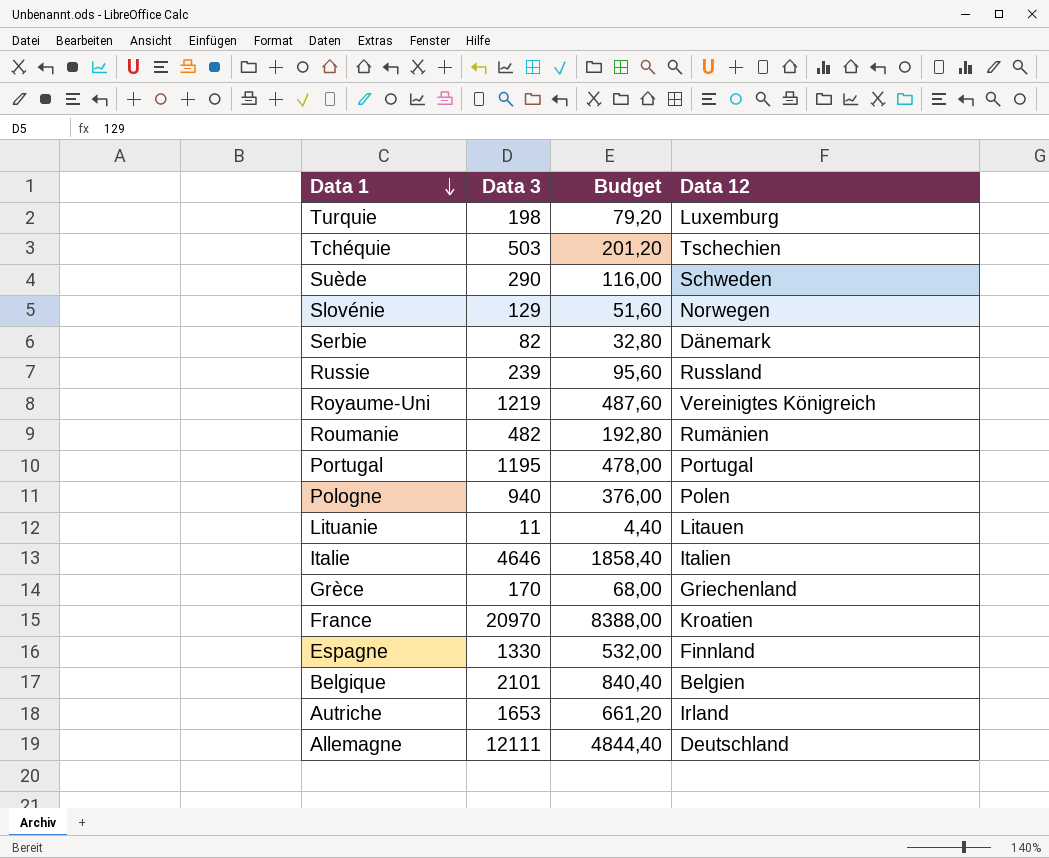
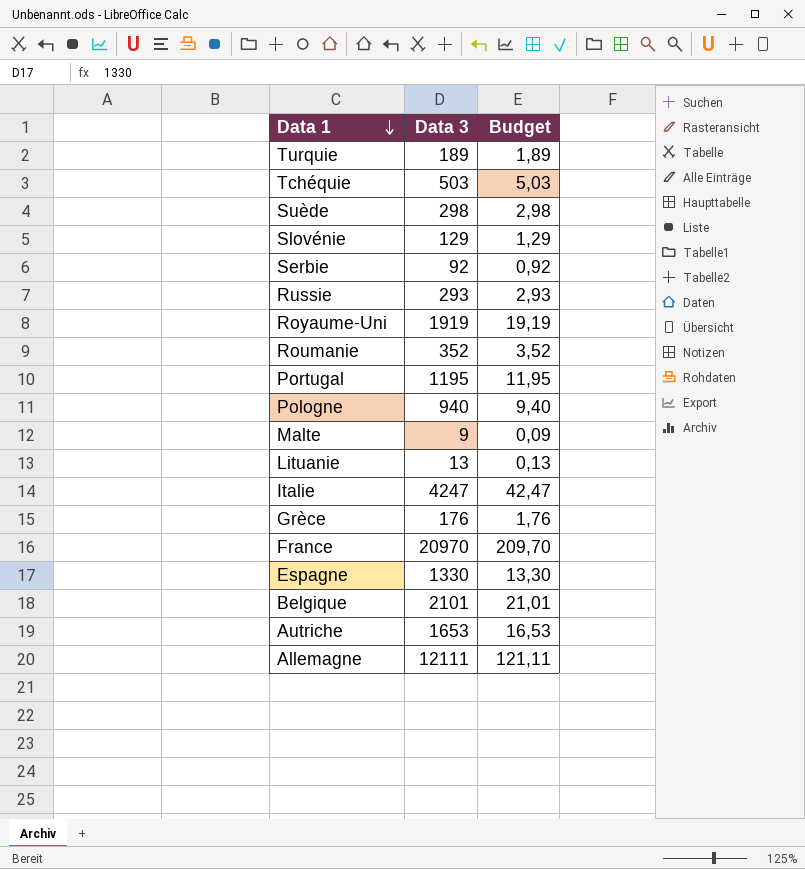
column Data 12 | position: 4 -> none
column Budget | formula: [Data 3] * 0,4 -> [Data 3] * 0,01
Turquie | Data 3: 198 -> 189
Suède | Data 3: 290 -> 298
Serbie | Data 3: 82 -> 92
Russie | Data 3: 239 -> 293
Royaume-Uni | Data 3: 1219 -> 1919
Roumanie | Data 3: 482 -> 352
row Malte: none -> 9 | 0,09
Lituanie | Data 3: 11 -> 13
Italie | Data 3: 4646 -> 4247
Grèce | Data 3: 170 -> 176

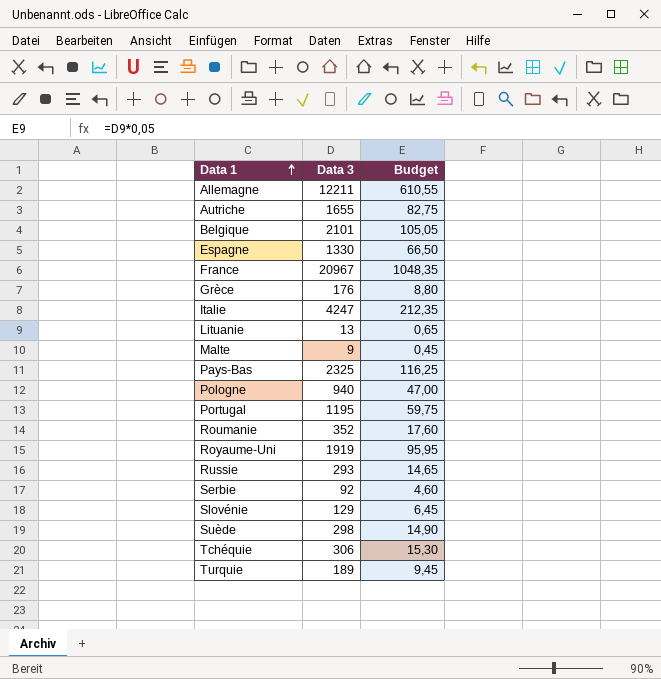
row order: Data 1 descending -> Data 1 ascending
column Budget | formula: [Data 3] * 0,01 -> [Data 3] * 0,05
Allemagne | Data 3: 12111 -> 12211
Autriche | Data 3: 1653 -> 1655
France | Data 3: 20970 -> 20967
row Pays-Bas: none -> 2325 | 116,25
Tchéquie | Data 3: 503 -> 306

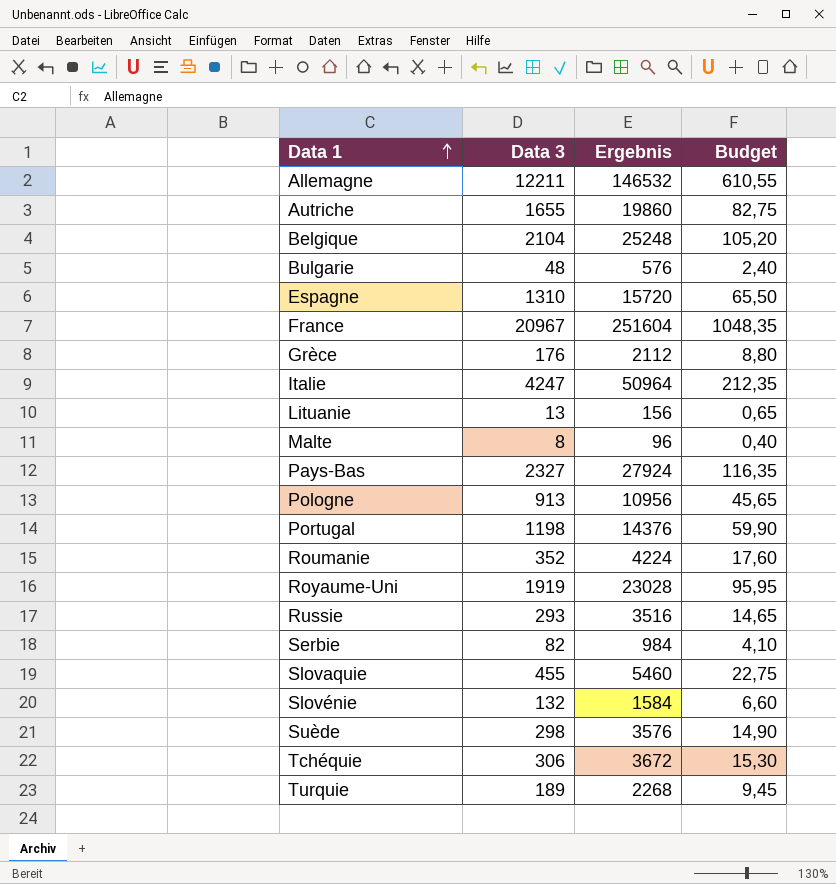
column Ergebnis | formula: none -> [Data 3] * 12
Belgique | Data 3: 2101 -> 2104
Belgique | Budget: 105,05 -> 105,20
row Bulgarie: none -> 48 | 576 | 2,40
Espagne | Data 3: 1330 -> 1310
Espagne | Budget: 66,50 -> 65,50
Malte | Data 3: 9 -> 8
Malte | Budget: 0,45 -> 0,40
Pays-Bas | Data 3: 2325 -> 2327
Pays-Bas | Budget: 116,25 -> 116,35
Pologne | Data 3: 940 -> 913
Pologne | Budget: 47,00 -> 45,65
Portugal | Data 3: 1195 -> 1198
Portugal | Budget: 59,75 -> 59,90
Serbie | Data 3: 92 -> 82
Serbie | Budget: 4,60 -> 4,10
row Slovaquie: none -> 455 | 5460 | 22,75
Slovénie | Data 3: 129 -> 132
Slovénie | Budget: 6,45 -> 6,60

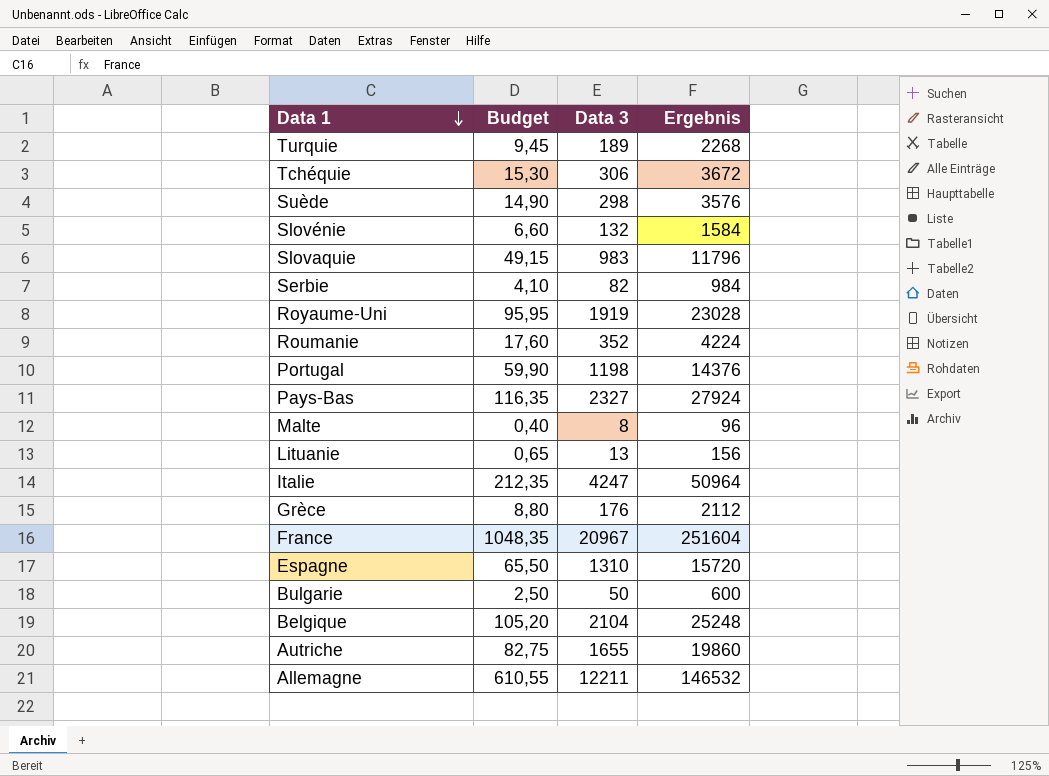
row order: Data 1 ascending -> Data 1 descending
column Budget | position: 4 -> 2
row Pologne: 913 | 10956 | 45,65 -> none
row Russie: 293 | 3516 | 14,65 -> none
Slovaquie | Budget: 22,75 -> 49,15
Slovaquie | Data 3: 455 -> 983
Slovaquie | Ergebnis: 5460 -> 11796
Bulgarie | Budget: 2,40 -> 2,50
Bulgarie | Data 3: 48 -> 50
Bulgarie | Ergebnis: 576 -> 600

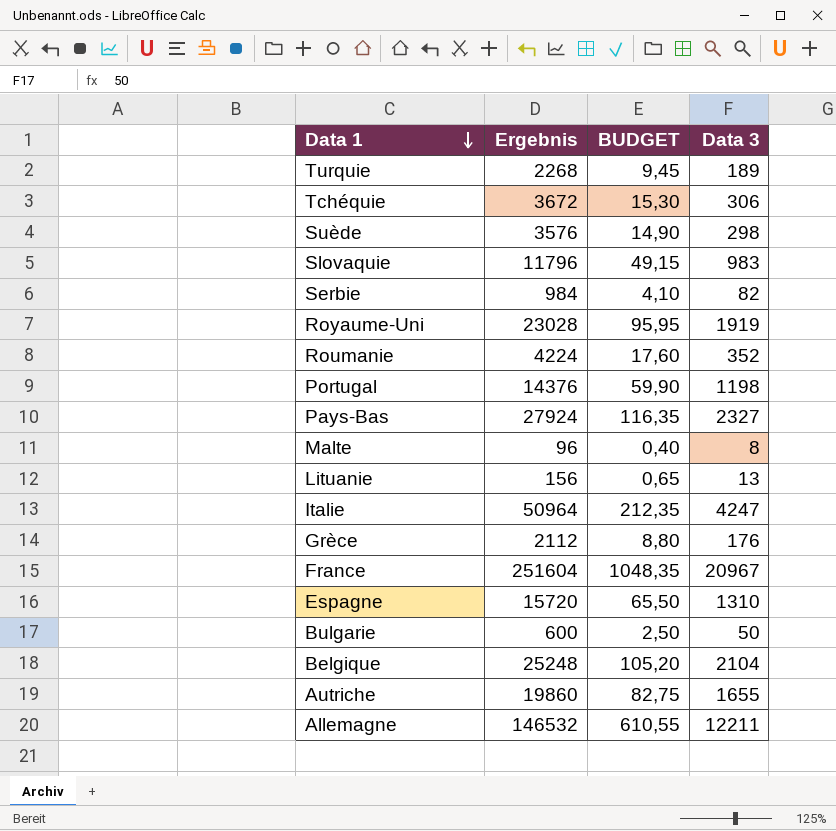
column Ergebnis | position: 4 -> 2
column name: Budget -> BUDGET
row Slovénie: 6,60 | 132 | 1584 -> none

